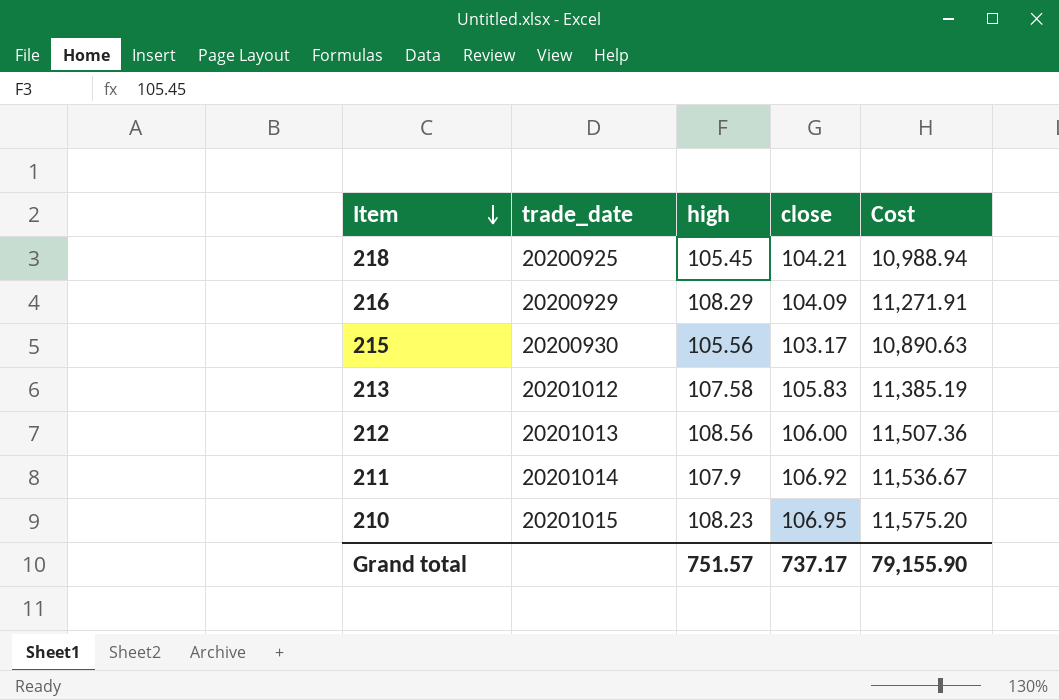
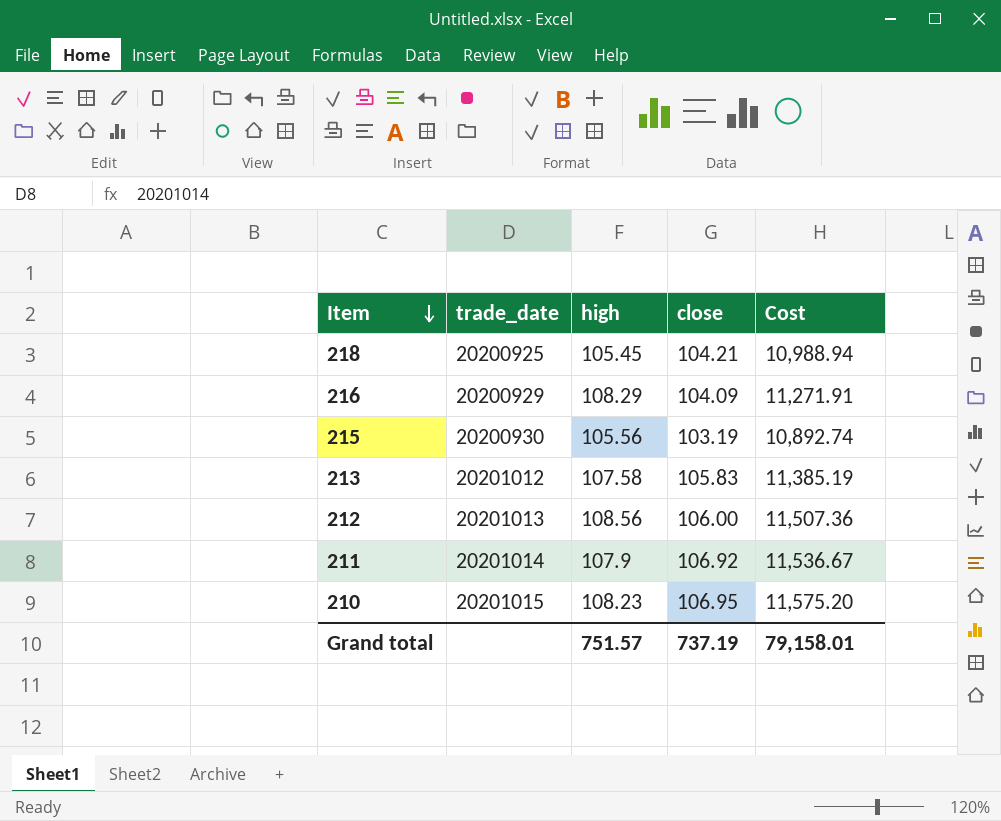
215 | close: 103.17 -> 103.19
215 | Cost: 10,890.63 -> 10,892.74
Grand total | close: 737.17 -> 737.19
Grand total | Cost: 79,155.90 -> 79,158.01

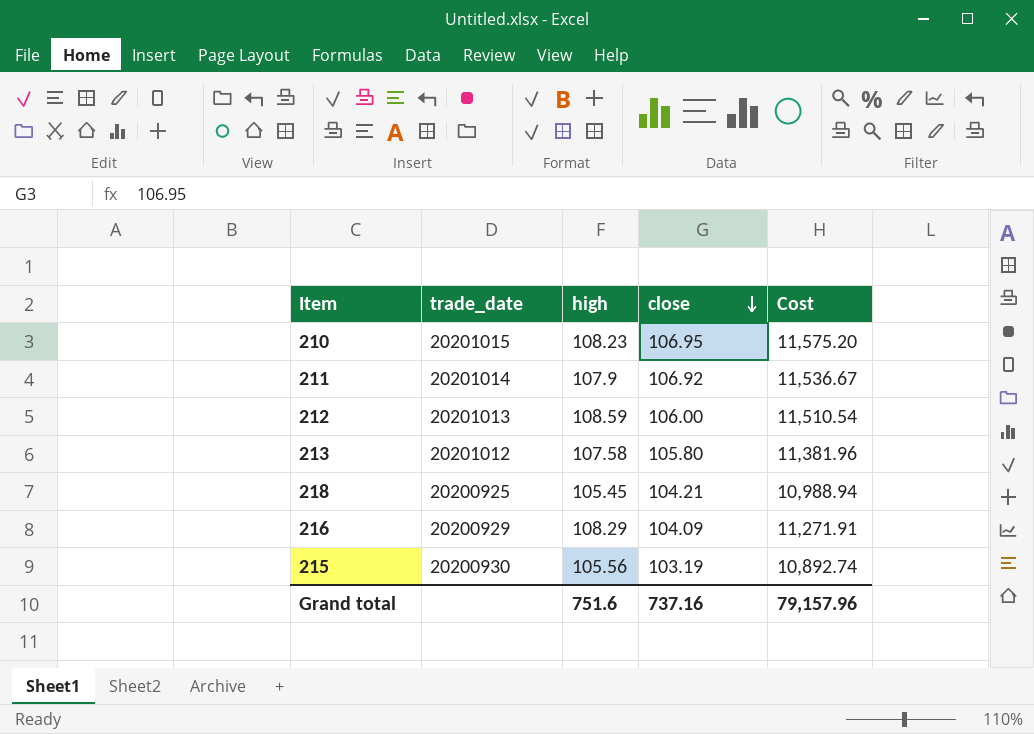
row order: Item descending -> close descending
212 | high: 108.56 -> 108.59
212 | Cost: 11,507.36 -> 11,510.54
213 | close: 105.83 -> 105.80
213 | Cost: 11,385.19 -> 11,381.96
Grand total | high: 751.57 -> 751.6
Grand total | close: 737.19 -> 737.16
Grand total | Cost: 79,158.01 -> 79,157.96

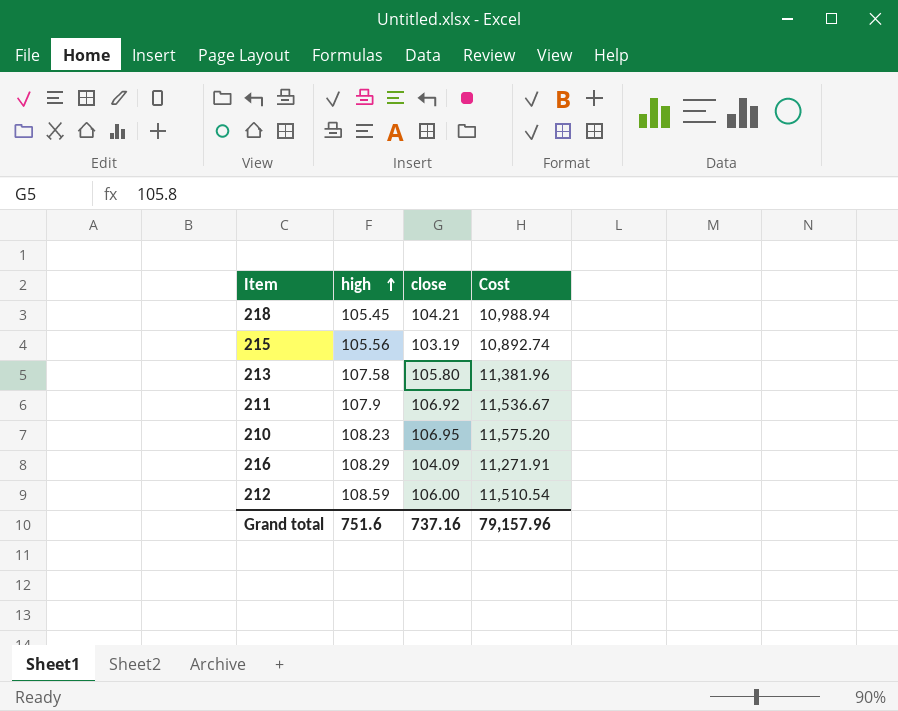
row order: close descending -> high ascending
column trade_date | position: 2 -> none

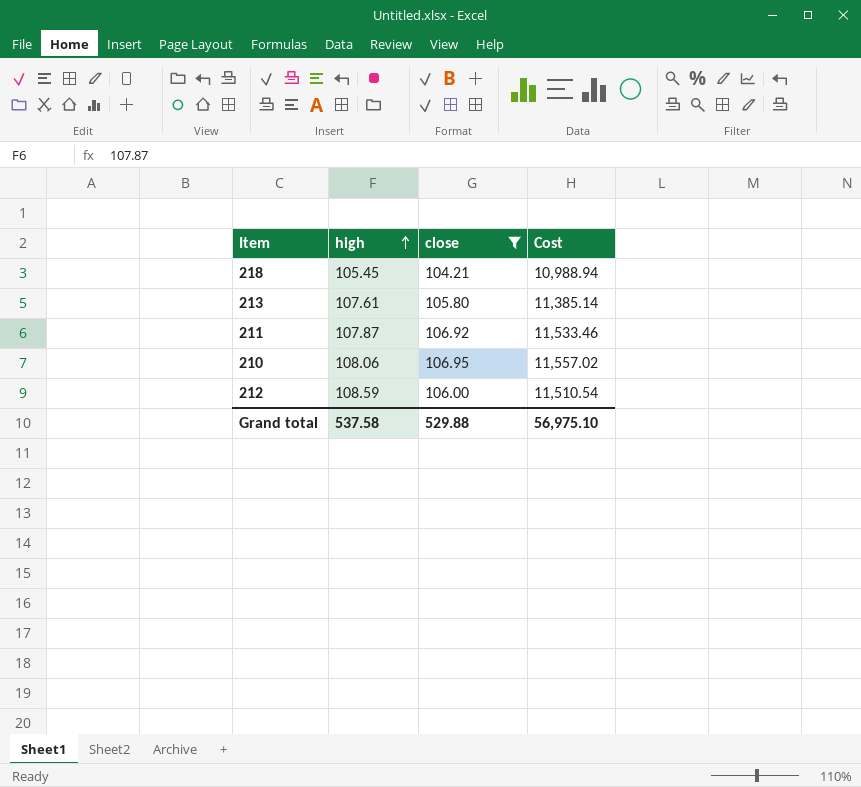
filter: none -> close >= 104.21
213 | high: 107.58 -> 107.61
213 | Cost: 11,381.96 -> 11,385.14
211 | high: 107.9 -> 107.87
211 | Cost: 11,536.67 -> 11,533.46
210 | high: 108.23 -> 108.06
210 | Cost: 11,575.20 -> 11,557.02
Grand total | high: 751.6 -> 537.58
Grand total | close: 737.16 -> 529.88
Grand total | Cost: 79,157.96 -> 56,975.10

